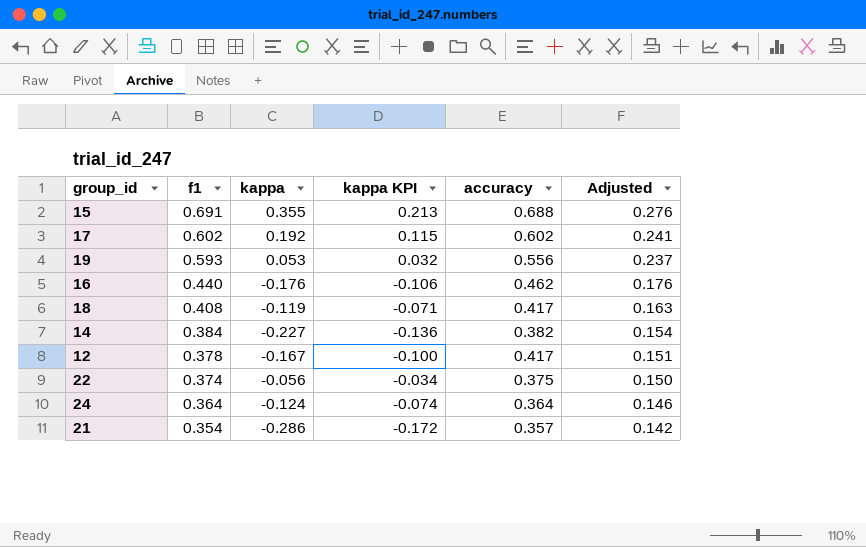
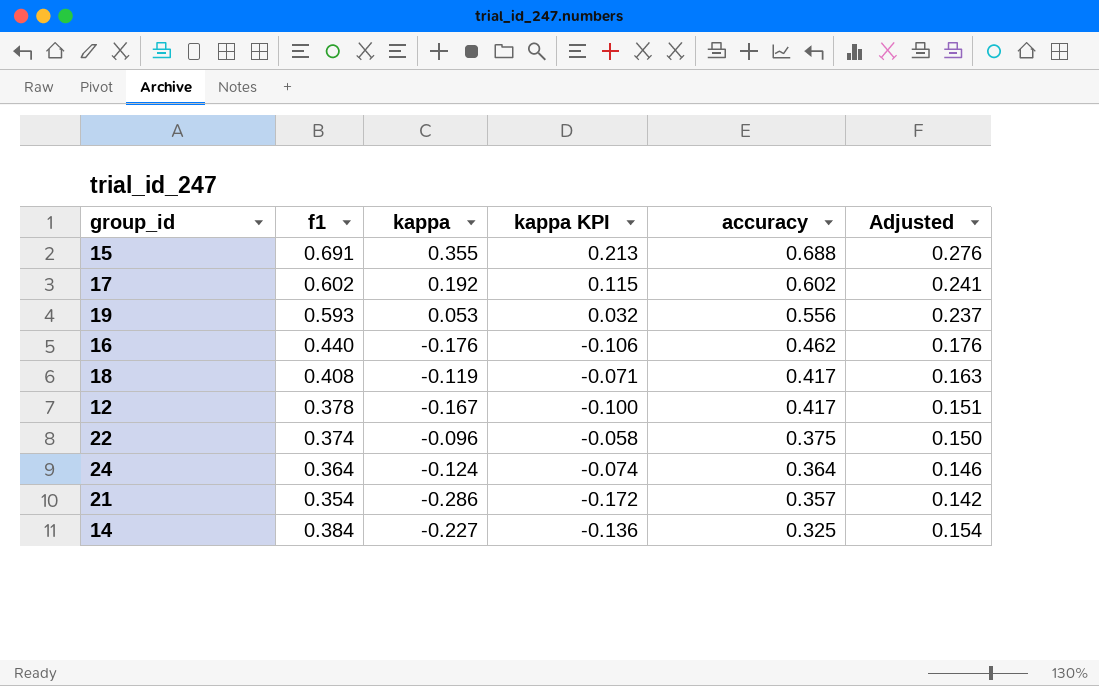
row order: f1 descending -> accuracy descending
22 | kappa: -0.056 -> -0.096
22 | kappa KPI: -0.034 -> -0.058
14 | accuracy: 0.382 -> 0.325

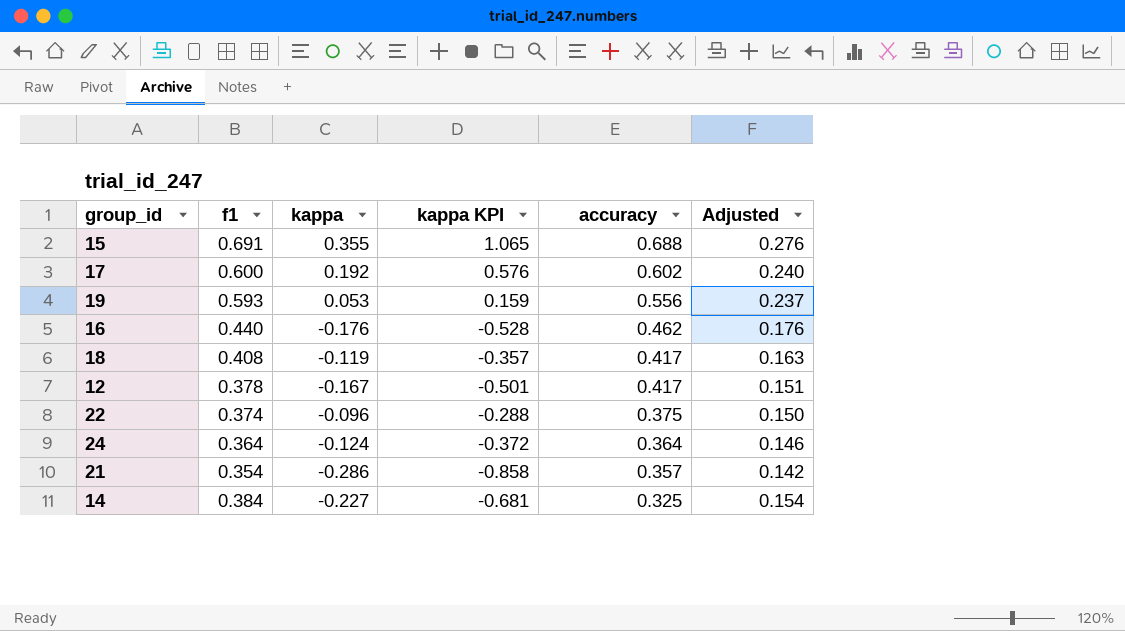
column kappa KPI | formula: [kappa] * 0.6 -> [kappa] * 3
17 | f1: 0.602 -> 0.600
17 | Adjusted: 0.241 -> 0.240

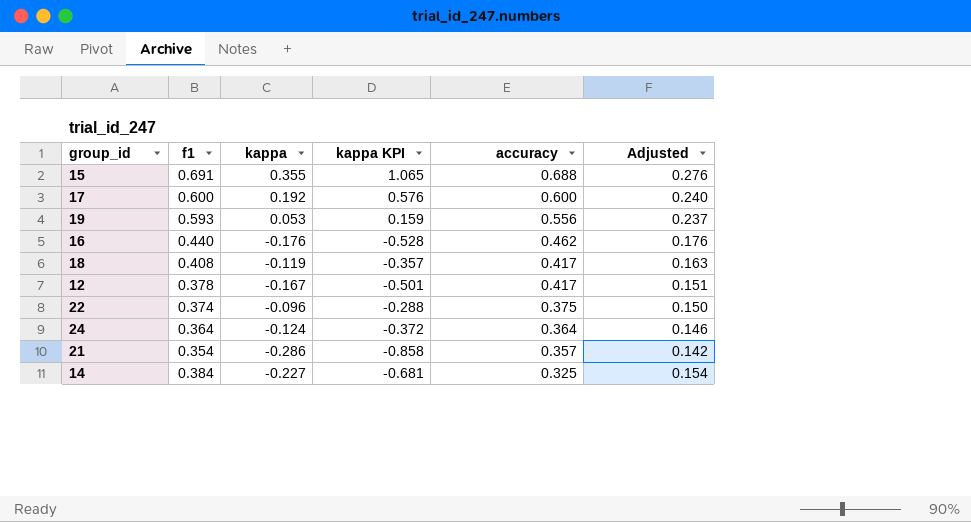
17 | accuracy: 0.602 -> 0.600

